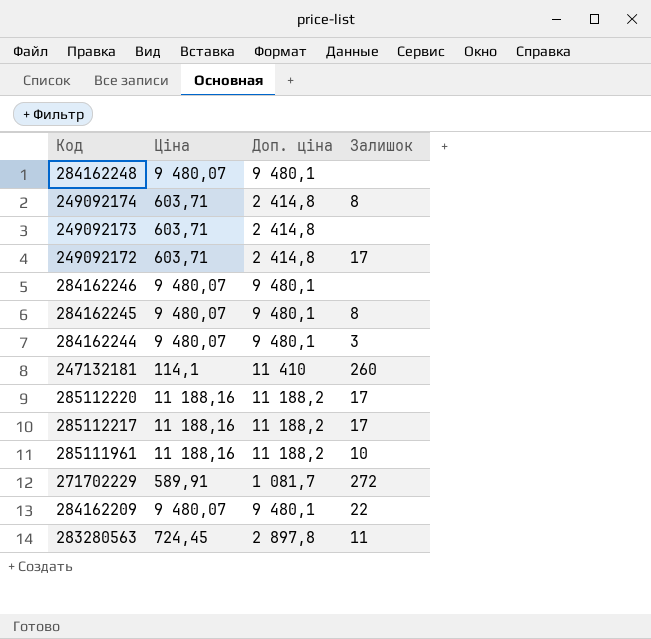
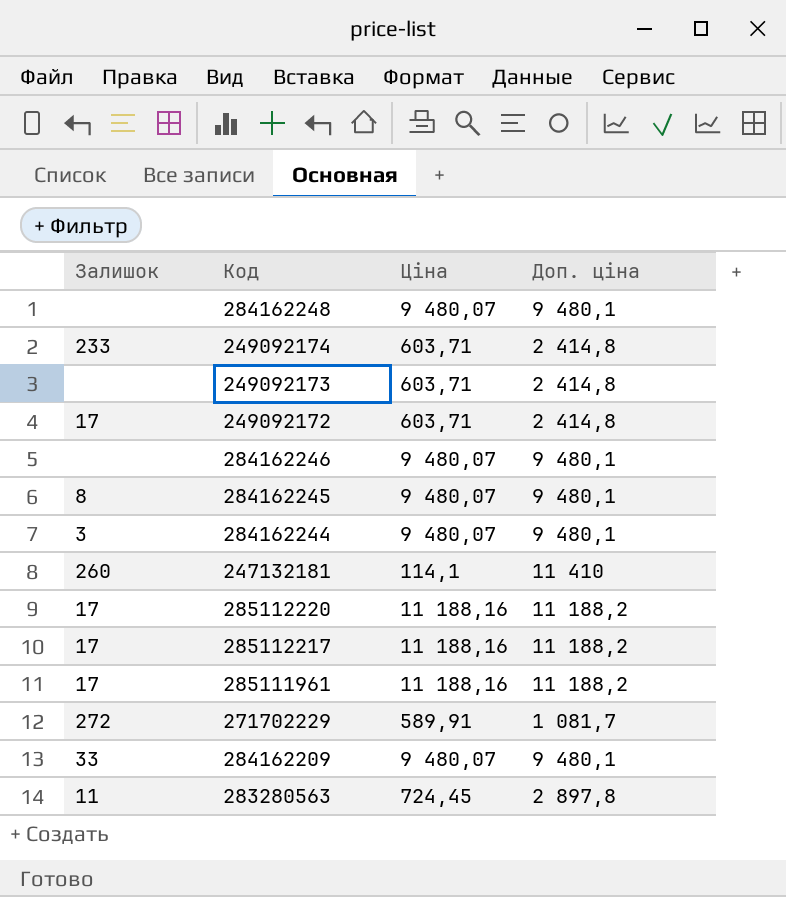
column Залишок | position: 4 -> 1
249092174 | Залишок: 8 -> 233
285111961 | Залишок: 10 -> 17
284162209 | Залишок: 22 -> 33

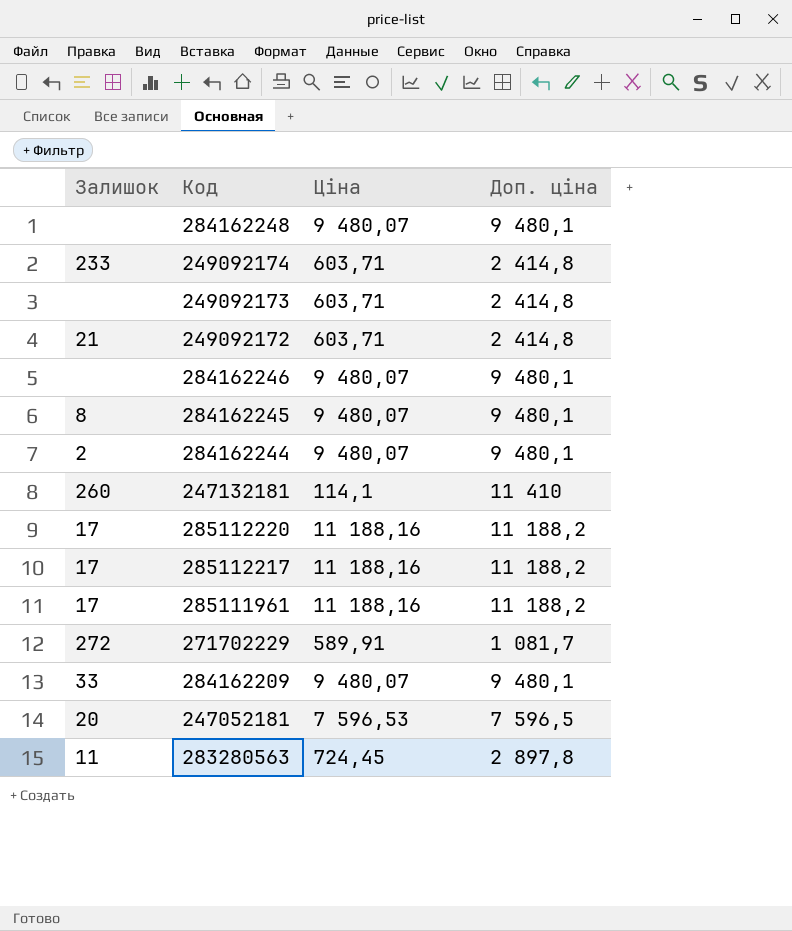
249092172 | Залишок: 17 -> 21
284162244 | Залишок: 3 -> 2
row 247052181: none -> 20 | 7 596,53 | 7 596,5

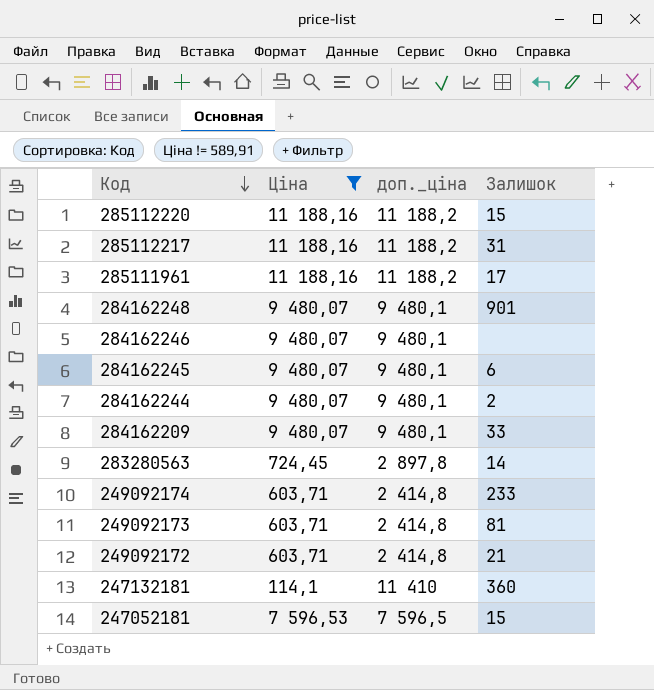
filter: none -> Ціна != 589,91
row order: none -> Код descending
column name: Доп. ціна -> доп._ціна
column Залишок | position: 1 -> 4
285112220 | Залишок: 17 -> 15
285112217 | Залишок: 17 -> 31
284162248 | Залишок: none -> 901
284162245 | Залишок: 8 -> 6
283280563 | Залишок: 11 -> 14
249092173 | Залишок: none -> 81
247132181 | Залишок: 260 -> 360
247052181 | Залишок: 20 -> 15

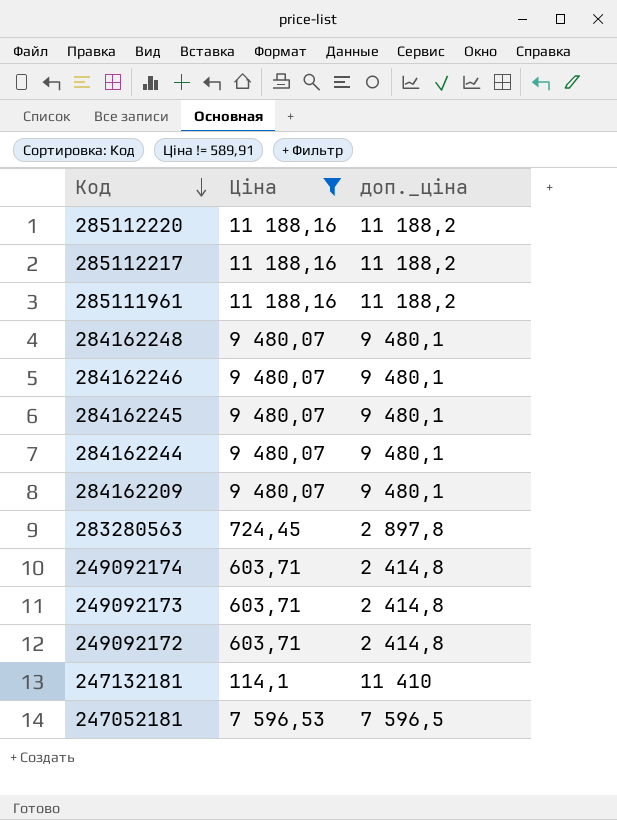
column Залишок | position: 4 -> none

